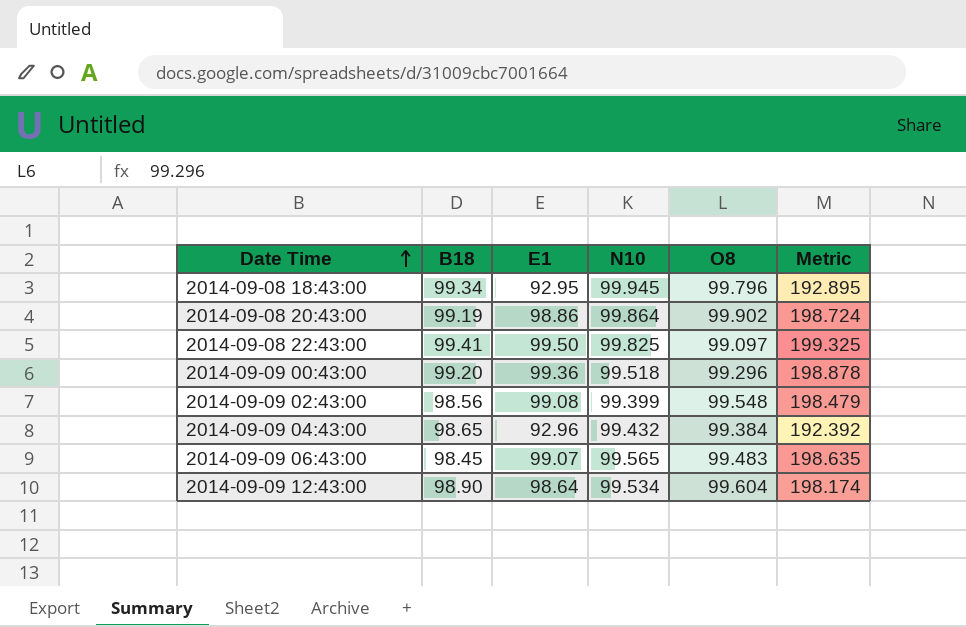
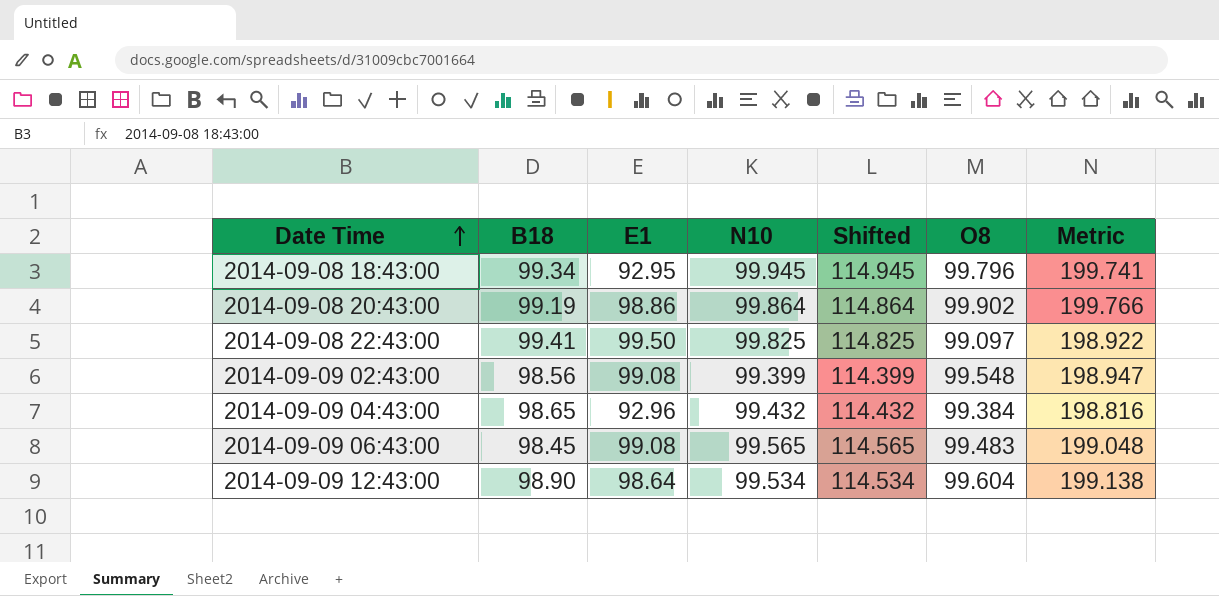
column Shifted | formula: none -> [N10] + 15
column Metric | formula: [E1] + [N10] -> [N10] + [O8]
row 2014-09-09 00:43:00: 99.20 | 99.36 | 99.518 | 99.296 | 198.878 -> none
2014-09-09 06:43:00 | E1: 99.07 -> 99.08

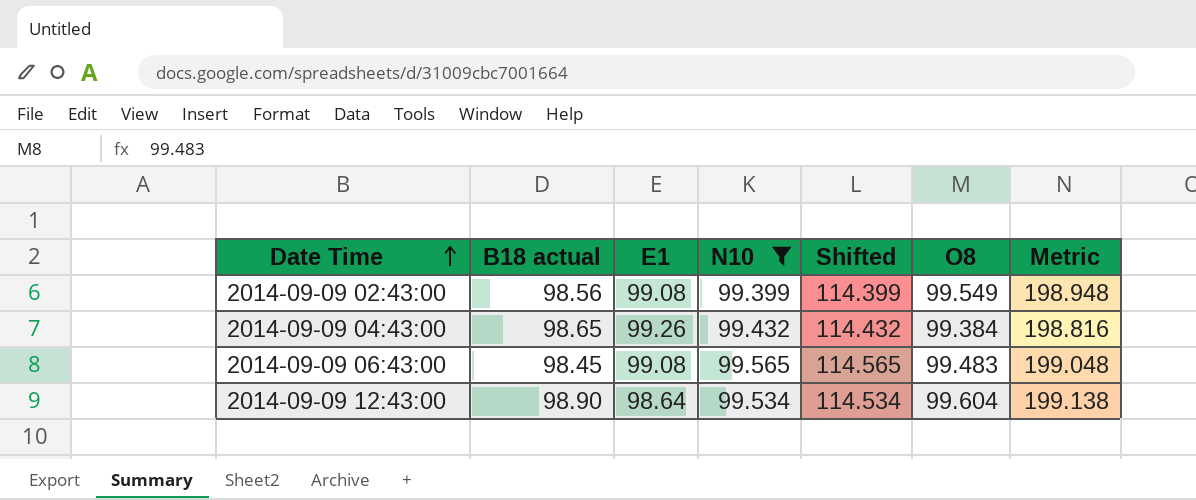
filter: none -> N10 <= 99.565
column name: B18 -> B18 actual
2014-09-09 02:43:00 | O8: 99.548 -> 99.549
2014-09-09 02:43:00 | Metric: 198.947 -> 198.948
2014-09-09 04:43:00 | E1: 92.96 -> 99.26

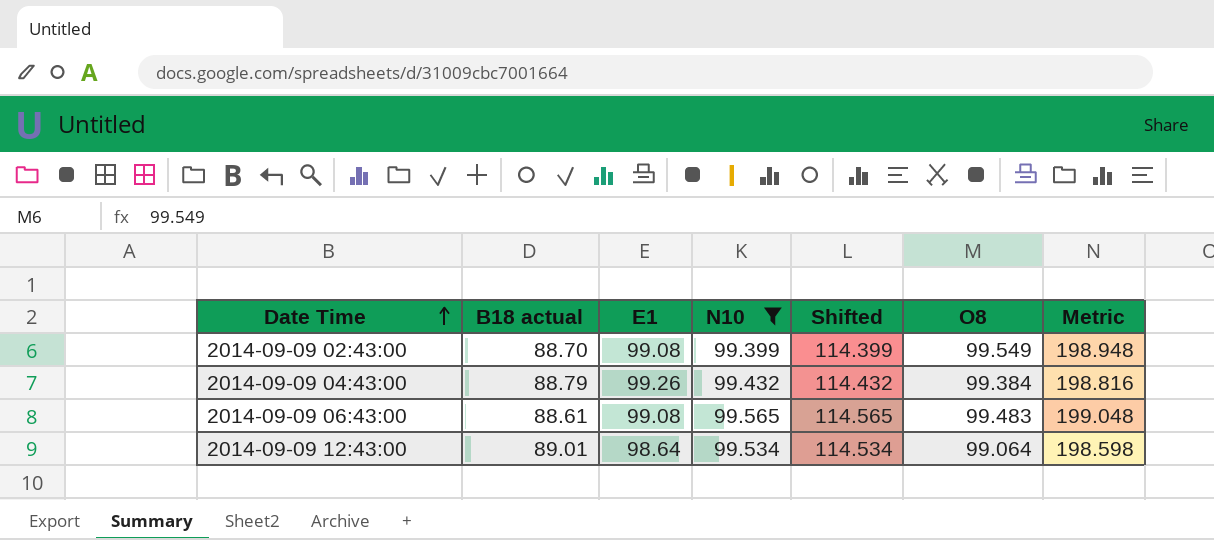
2014-09-09 02:43:00 | B18 actual: 98.56 -> 88.70
2014-09-09 04:43:00 | B18 actual: 98.65 -> 88.79
2014-09-09 06:43:00 | B18 actual: 98.45 -> 88.61
2014-09-09 12:43:00 | B18 actual: 98.90 -> 89.01
2014-09-09 12:43:00 | O8: 99.604 -> 99.064
2014-09-09 12:43:00 | Metric: 199.138 -> 198.598

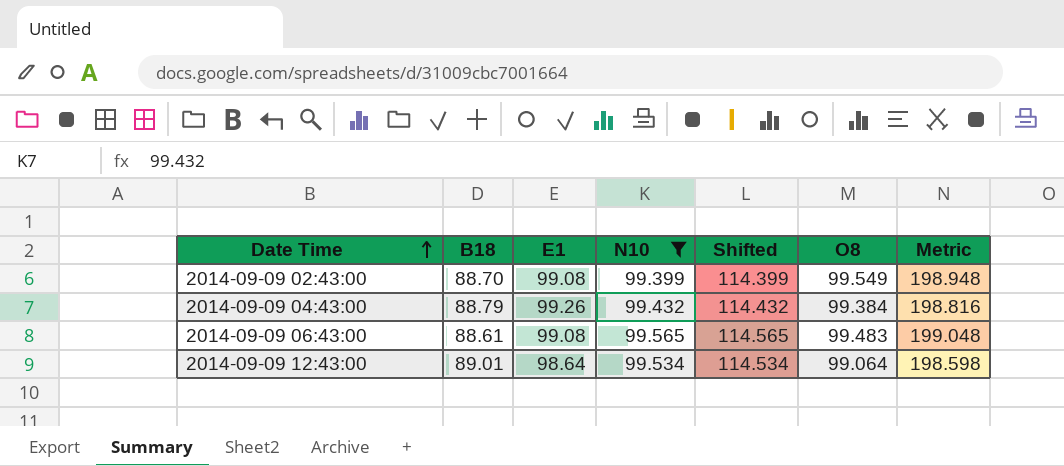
column name: B18 actual -> B18

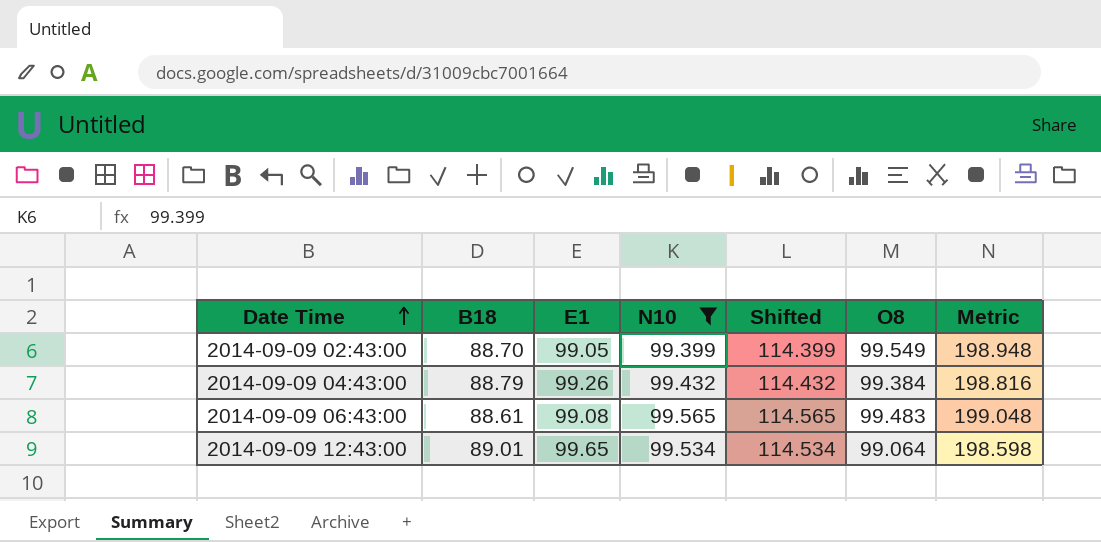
2014-09-09 02:43:00 | E1: 99.08 -> 99.05
2014-09-09 12:43:00 | E1: 98.64 -> 99.65

